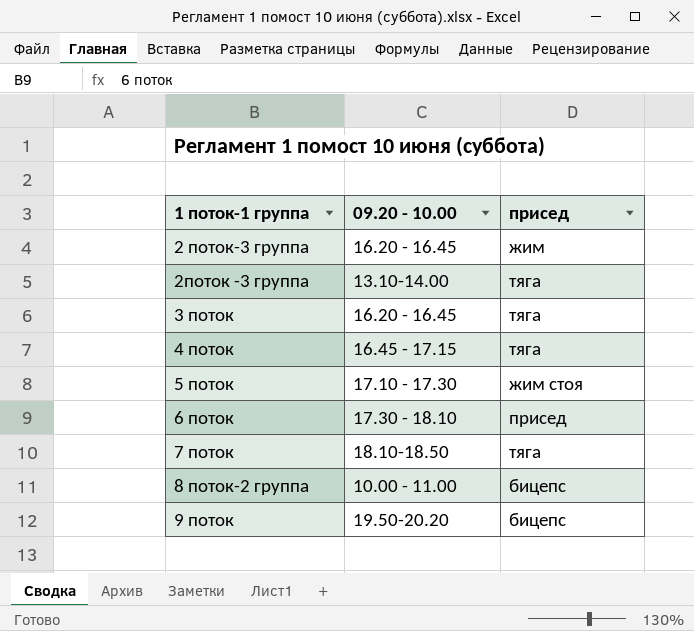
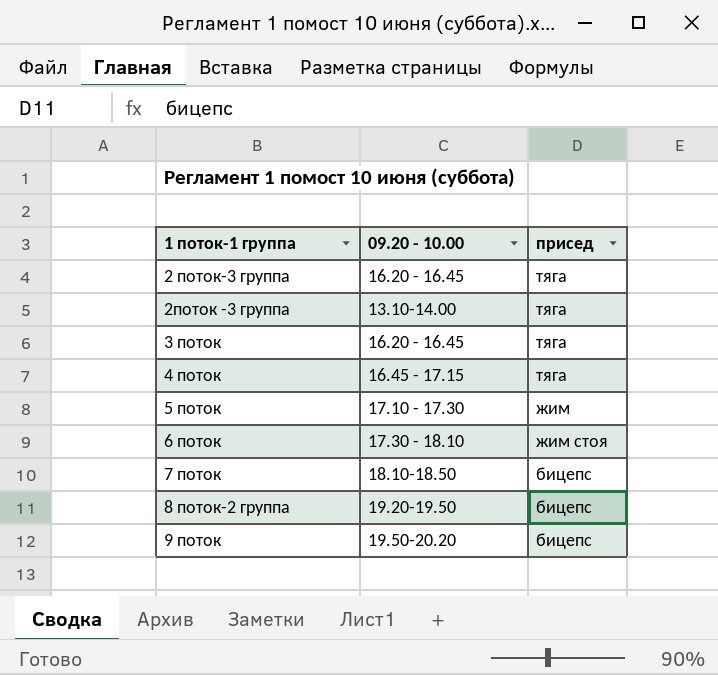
2 поток-3 группа | присед: жим -> тяга
5 поток | присед: жим стоя -> жим
6 поток | присед: присед -> жим стоя
7 поток | присед: тяга -> бицепс
8 поток-2 группа | 09.20 - 10.00: 10.00 - 11.00 -> 19.20-19.50

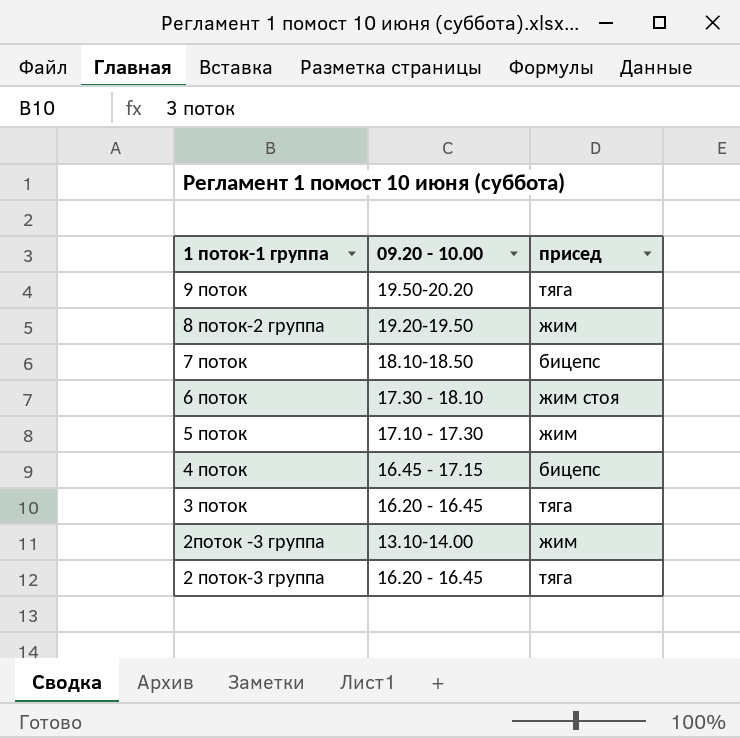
row order: 1 поток-1 группа ascending -> 1 поток-1 группа descending
9 поток | присед: бицепс -> тяга
8 поток-2 группа | присед: бицепс -> жим
4 поток | присед: тяга -> бицепс
2поток -3 группа | присед: тяга -> жим

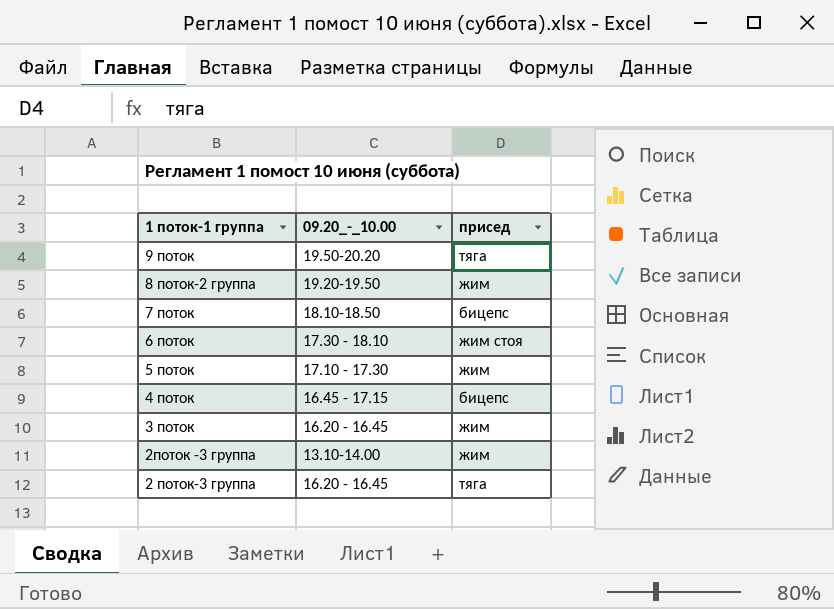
column name: 09.20 - 10.00 -> 09.20_-_10.00
3 поток | присед: тяга -> жим

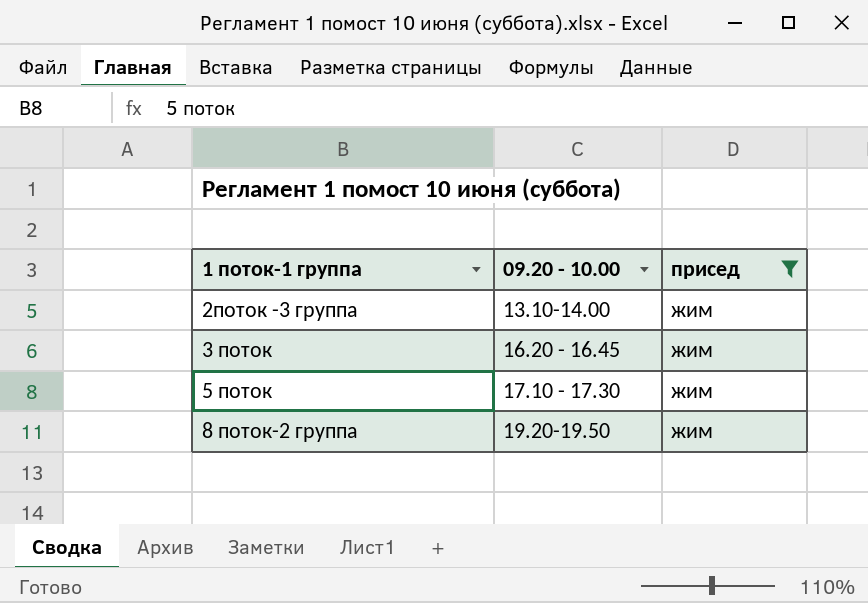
filter: none -> присед = жим
row order: 1 поток-1 группа descending -> 1 поток-1 группа ascending
column name: 09.20_-_10.00 -> 09.20 - 10.00

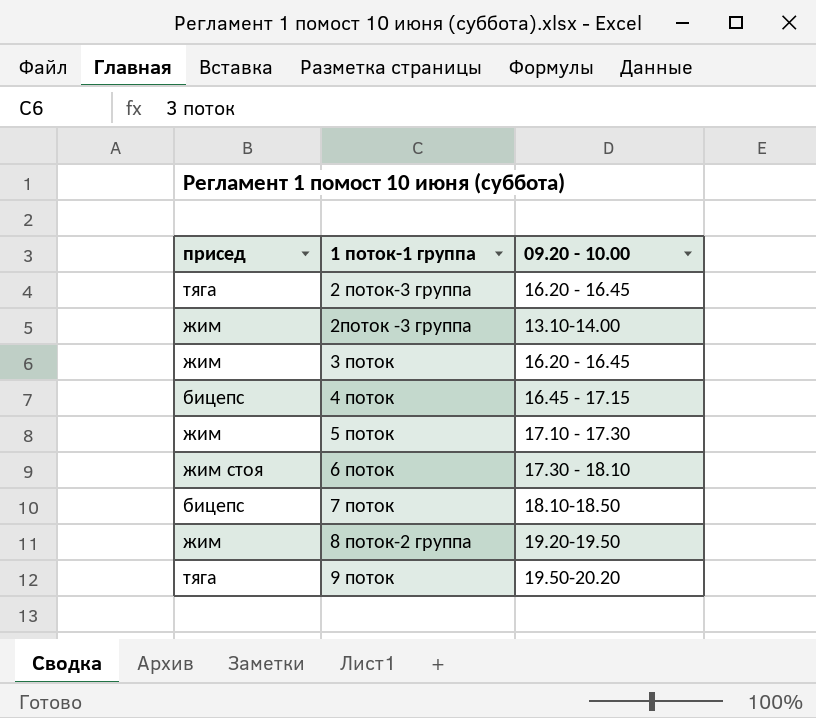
filter: присед = жим -> none
column присед | position: 3 -> 1

